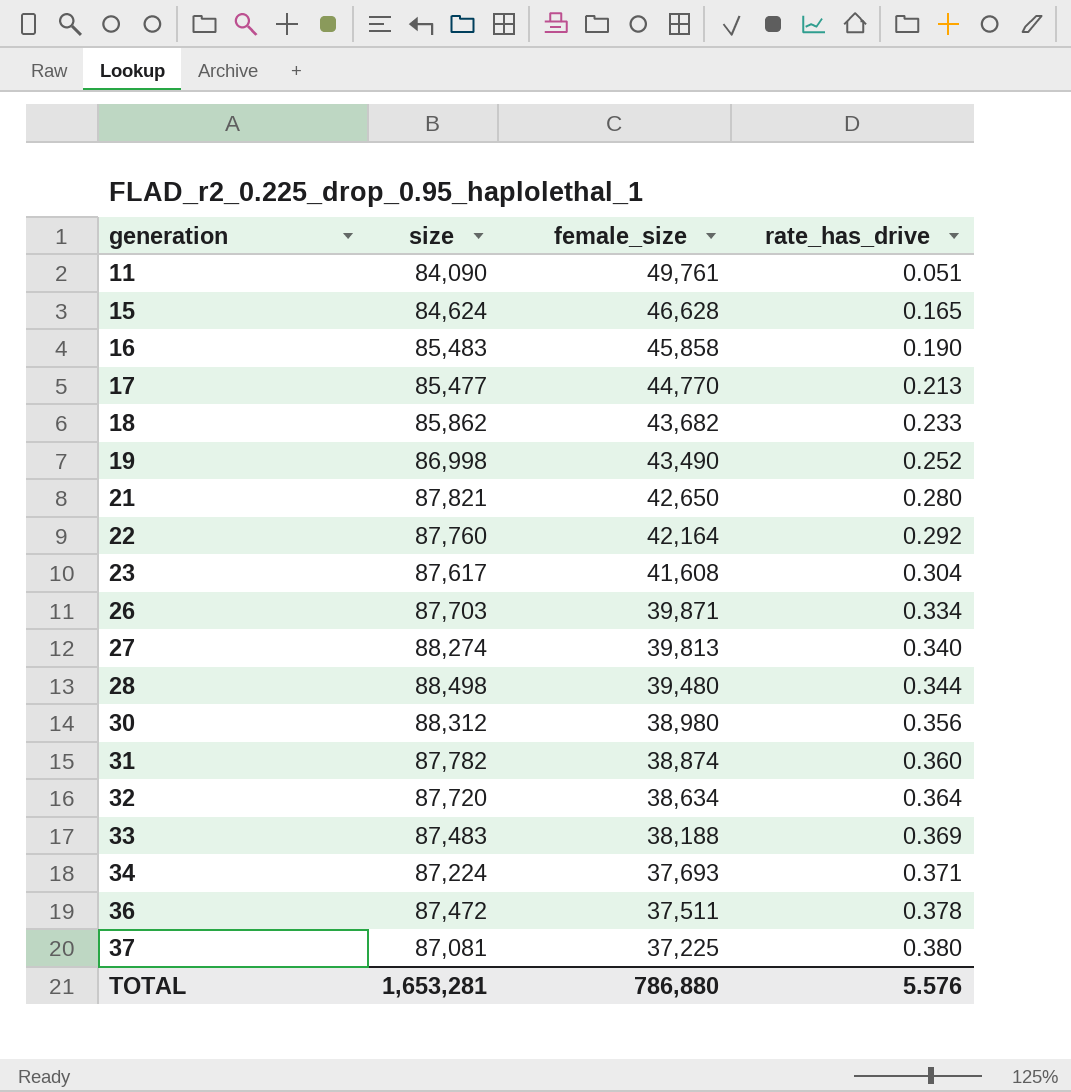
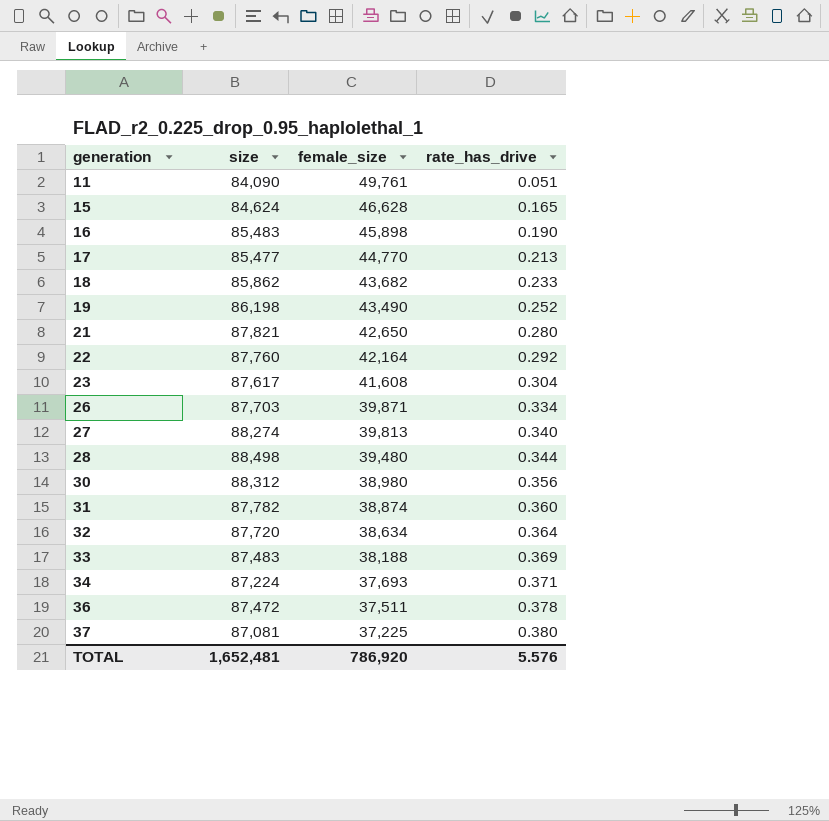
16 | female_size: 45,858 -> 45,898
19 | size: 86,998 -> 86,198
TOTAL | size: 1,653,281 -> 1,652,481
TOTAL | female_size: 786,880 -> 786,920

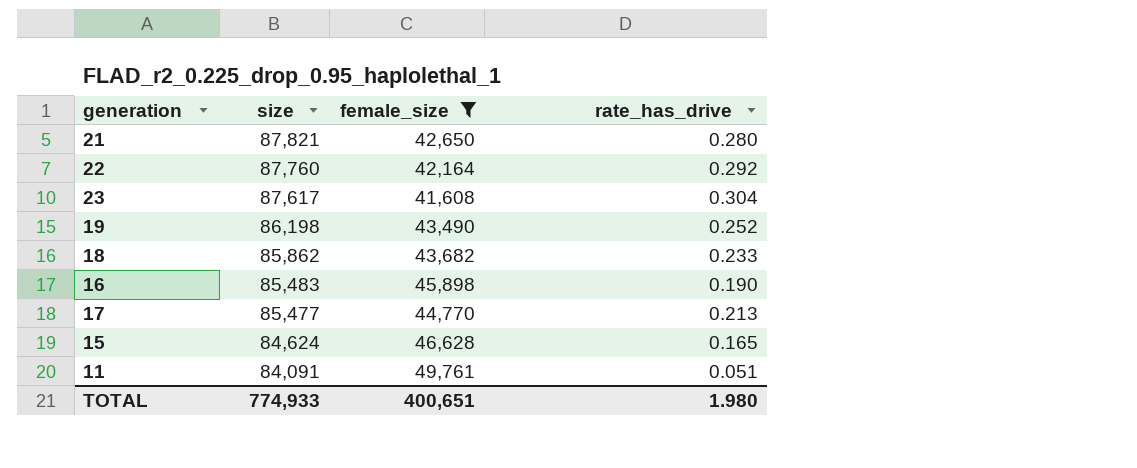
filter: none -> female_size >= 41,608
row order: generation ascending -> size descending
11 | size: 84,090 -> 84,091
TOTAL | size: 1,652,481 -> 774,933
TOTAL | female_size: 786,920 -> 400,651
TOTAL | rate_has_drive: 5.576 -> 1.980

